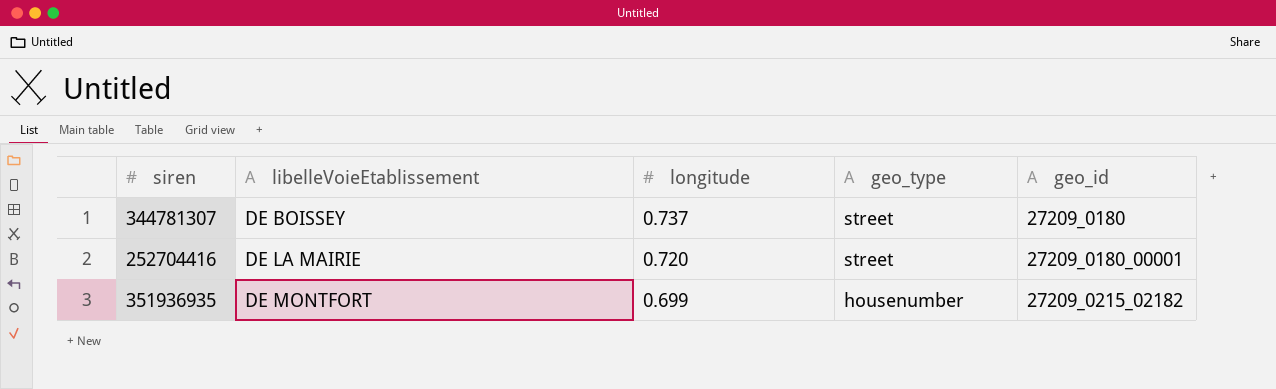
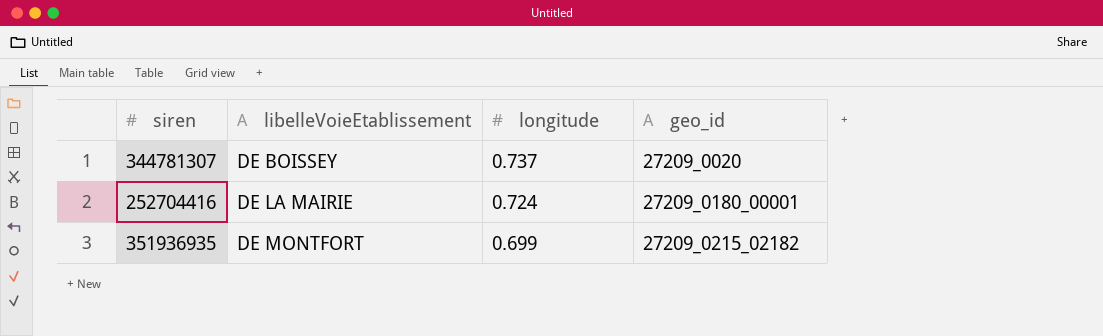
column geo_type | position: 4 -> none
344781307 | geo_id: 27209_0180 -> 27209_0020
252704416 | longitude: 0.720 -> 0.724

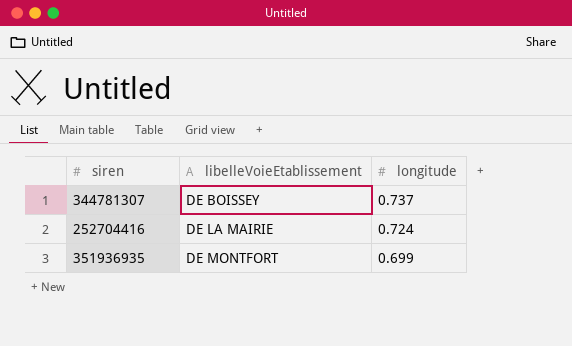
column geo_id | position: 4 -> none

